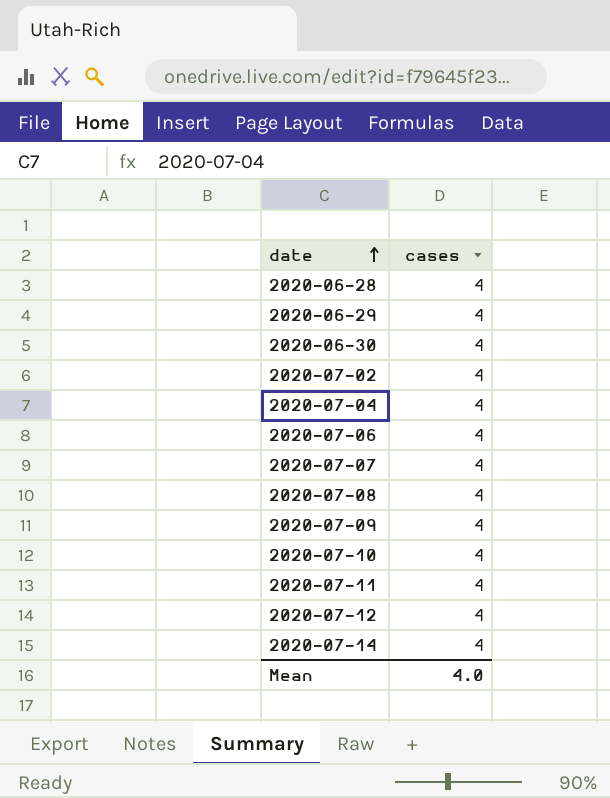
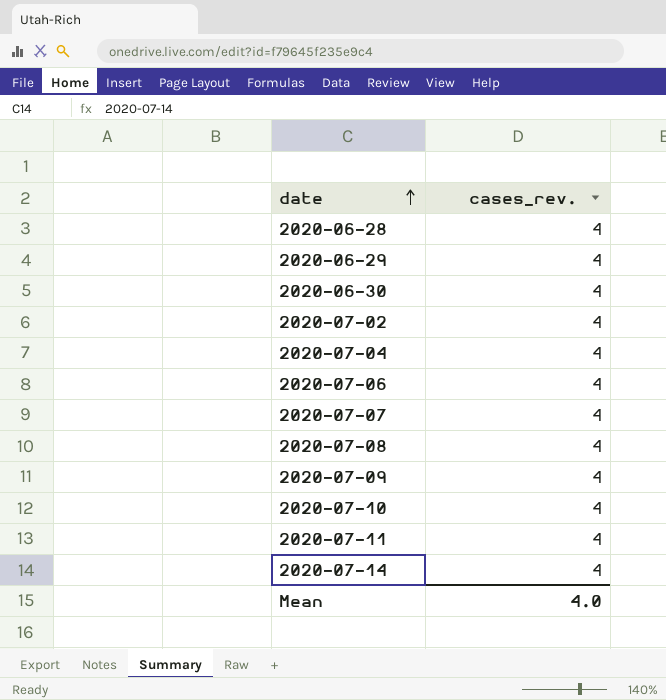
column name: cases -> cases_rev.
row 2020-07-12: 4 -> none

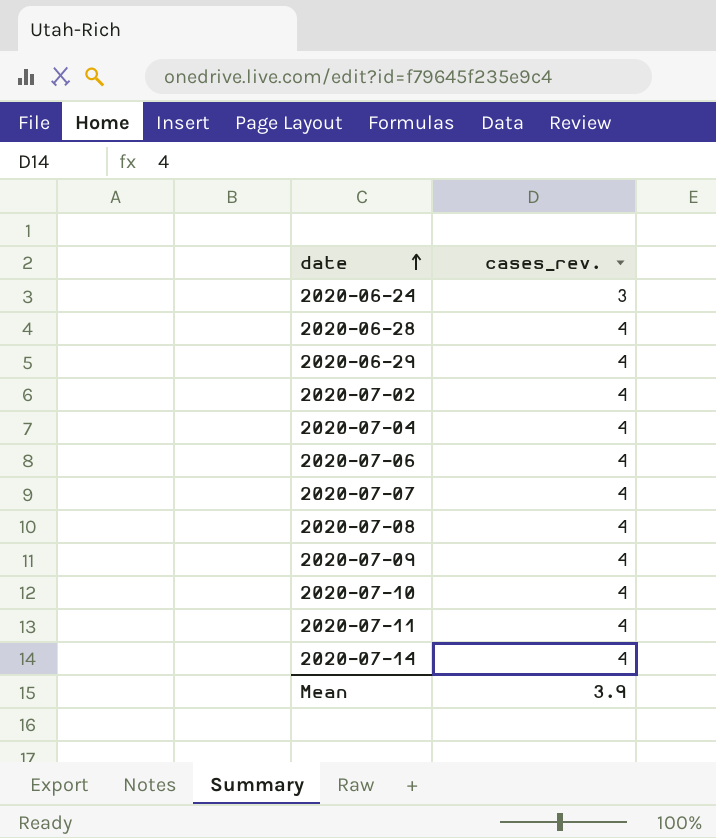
row 2020-06-30: 4 -> none
row 2020-06-24: none -> 3
Mean | cases_rev.: 4.0 -> 3.9

